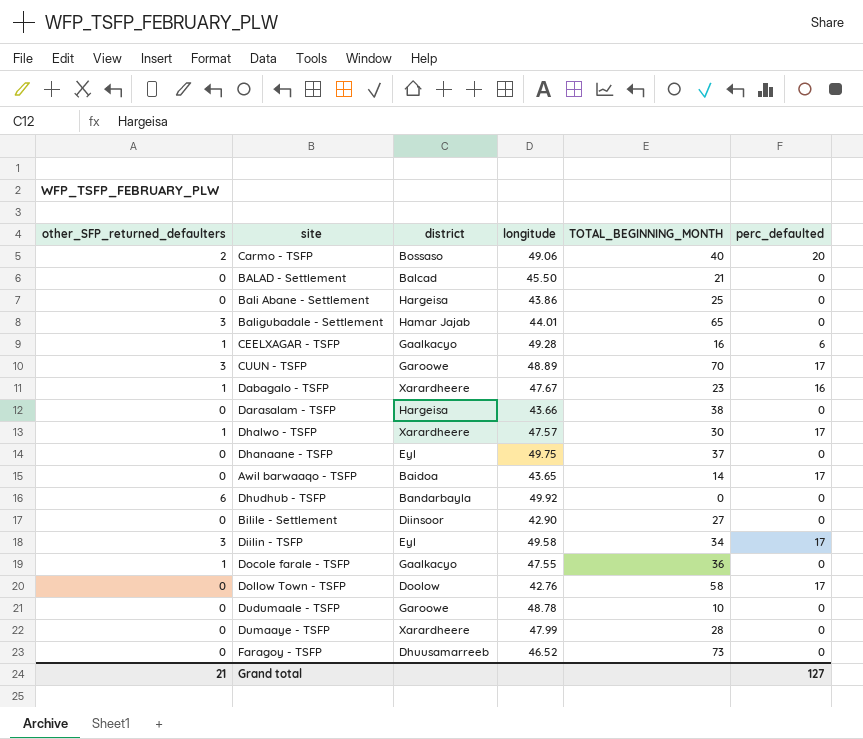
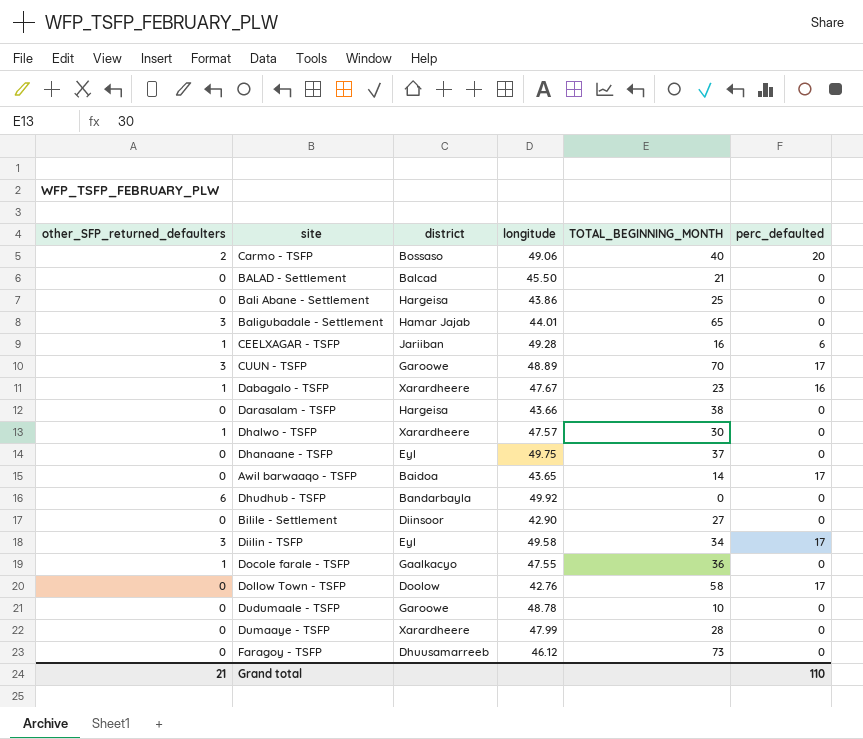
CEELXAGAR - TSFP | district: Gaalkacyo -> Jariiban
Dhalwo - TSFP | perc_defaulted: 17 -> 0
Faragoy - TSFP | longitude: 46.52 -> 46.12
Grand total | perc_defaulted: 127 -> 110

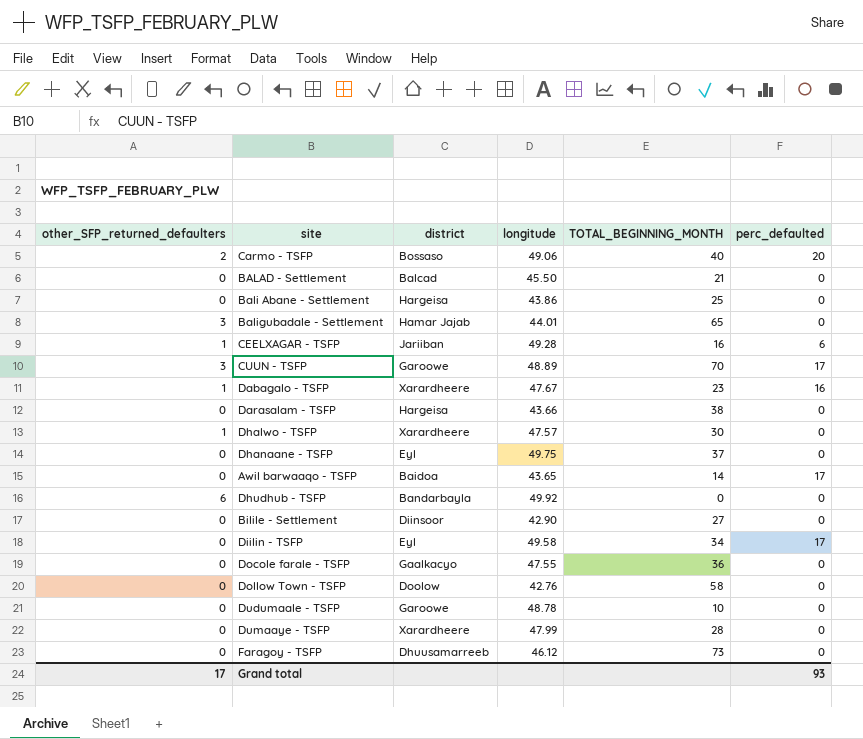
Diilin - TSFP | other_SFP_returned_defaulters: 3 -> 0
Docole farale - TSFP | other_SFP_returned_defaulters: 1 -> 0
Dollow Town - TSFP | perc_defaulted: 17 -> 0
Grand total | other_SFP_returned_defaulters: 21 -> 17
Grand total | perc_defaulted: 110 -> 93

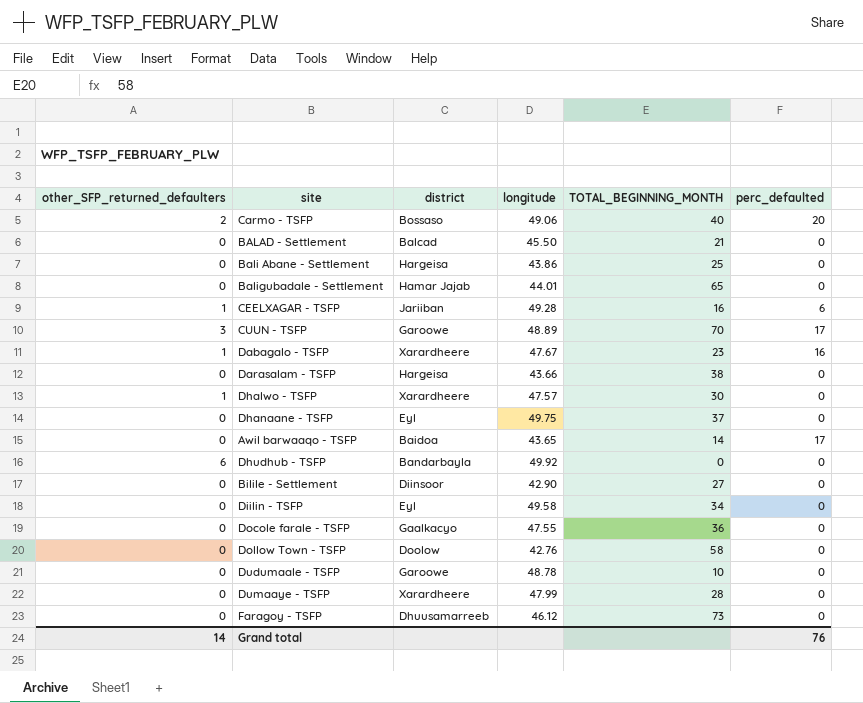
Baligubadale - Settlement | other_SFP_returned_defaulters: 3 -> 0
Diilin - TSFP | perc_defaulted: 17 -> 0
Grand total | other_SFP_returned_defaulters: 17 -> 14
Grand total | perc_defaulted: 93 -> 76

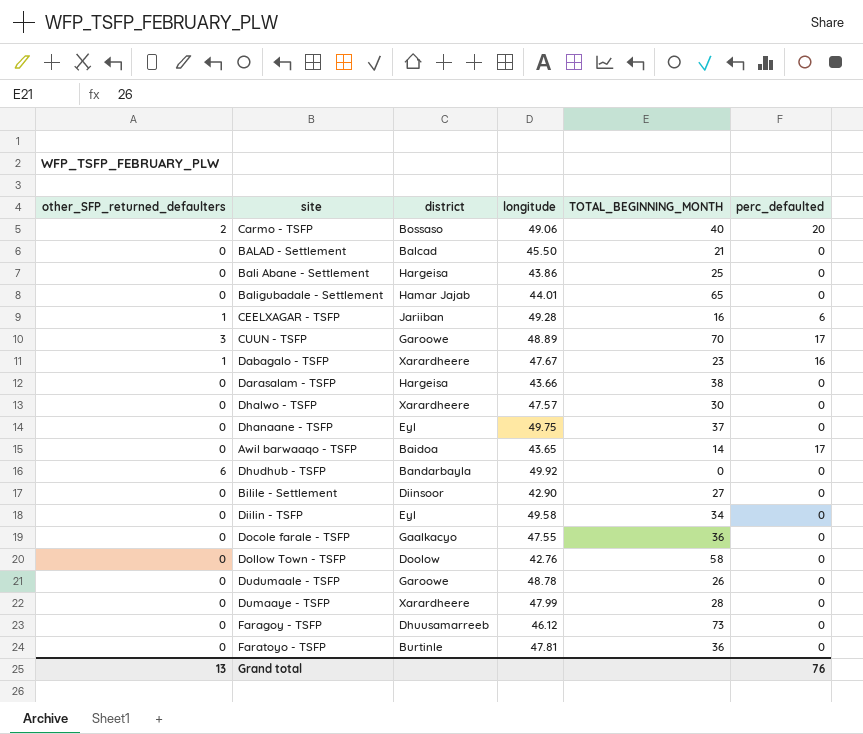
Dhalwo - TSFP | other_SFP_returned_defaulters: 1 -> 0
Dudumaale - TSFP | TOTAL_BEGINNING_MONTH: 10 -> 26
row Faratoyo - TSFP: none -> 0 | Burtinle | 47.81 | 36 | 0
Grand total | other_SFP_returned_defaulters: 14 -> 13

